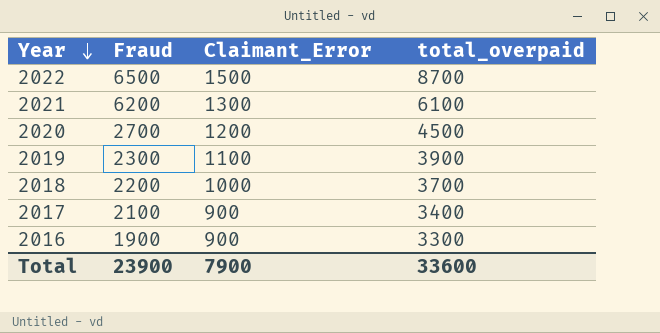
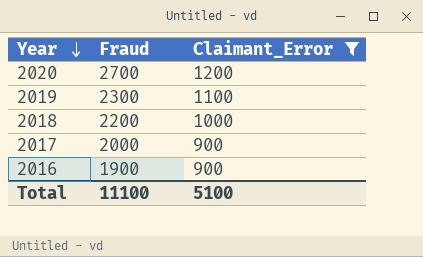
filter: none -> Claimant_Error <= 1200
column total_overpaid | position: 4 -> none
2017 | Fraud: 2100 -> 2000
Total | Fraud: 23900 -> 11100
Total | Claimant_Error: 7900 -> 5100

